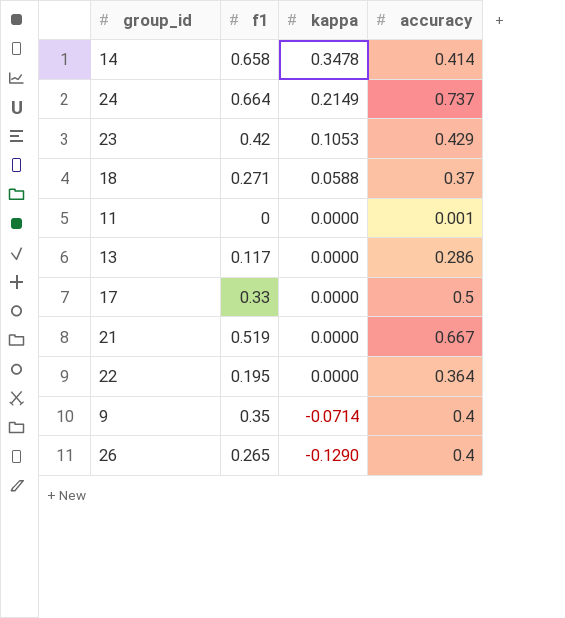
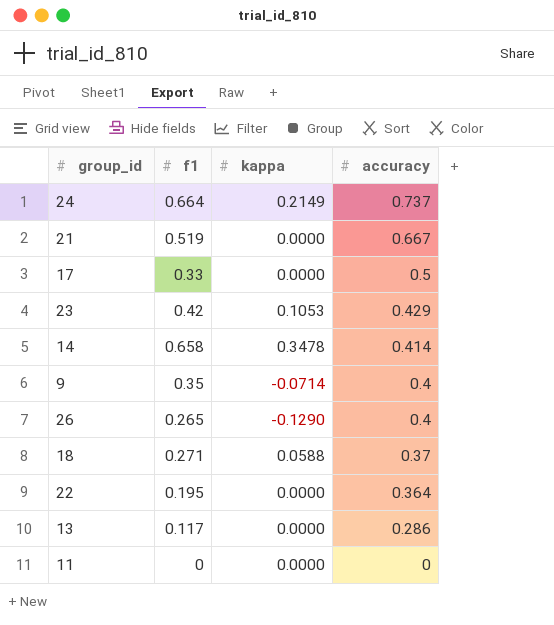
row order: kappa descending -> accuracy descending
11 | accuracy: 0.001 -> 0

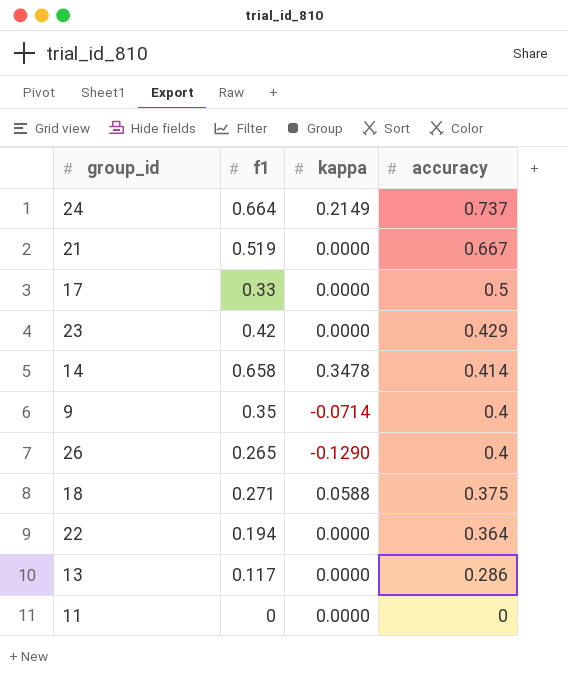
23 | kappa: 0.1053 -> 0.0000
18 | accuracy: 0.37 -> 0.375
22 | f1: 0.195 -> 0.194

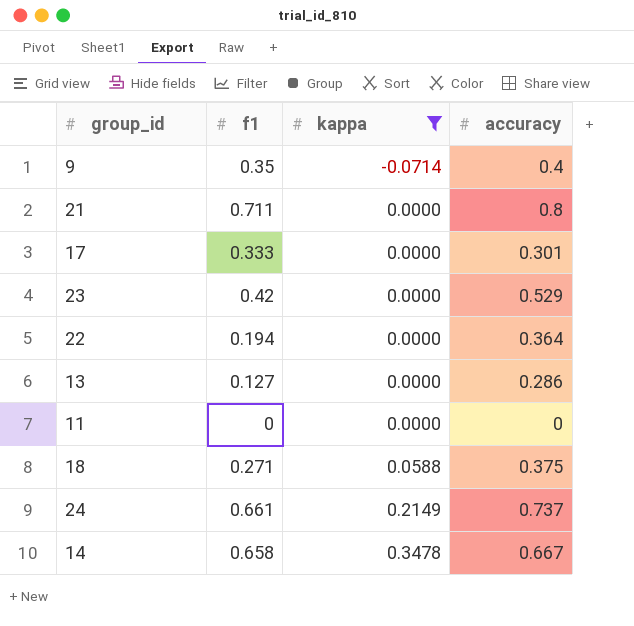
filter: none -> kappa != -0.1290
row order: accuracy descending -> kappa ascending
21 | f1: 0.519 -> 0.711
21 | accuracy: 0.667 -> 0.8
17 | f1: 0.33 -> 0.333
17 | accuracy: 0.5 -> 0.301
23 | accuracy: 0.429 -> 0.529
13 | f1: 0.117 -> 0.127
24 | f1: 0.664 -> 0.661
14 | accuracy: 0.414 -> 0.667

